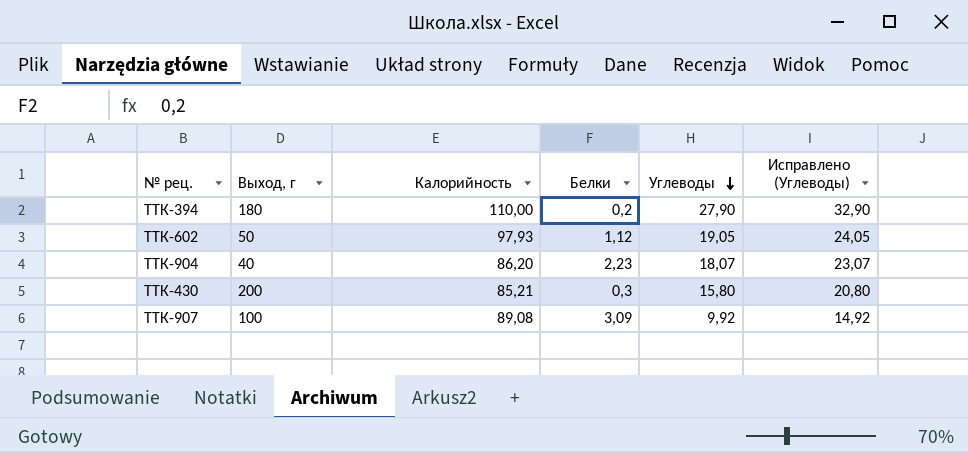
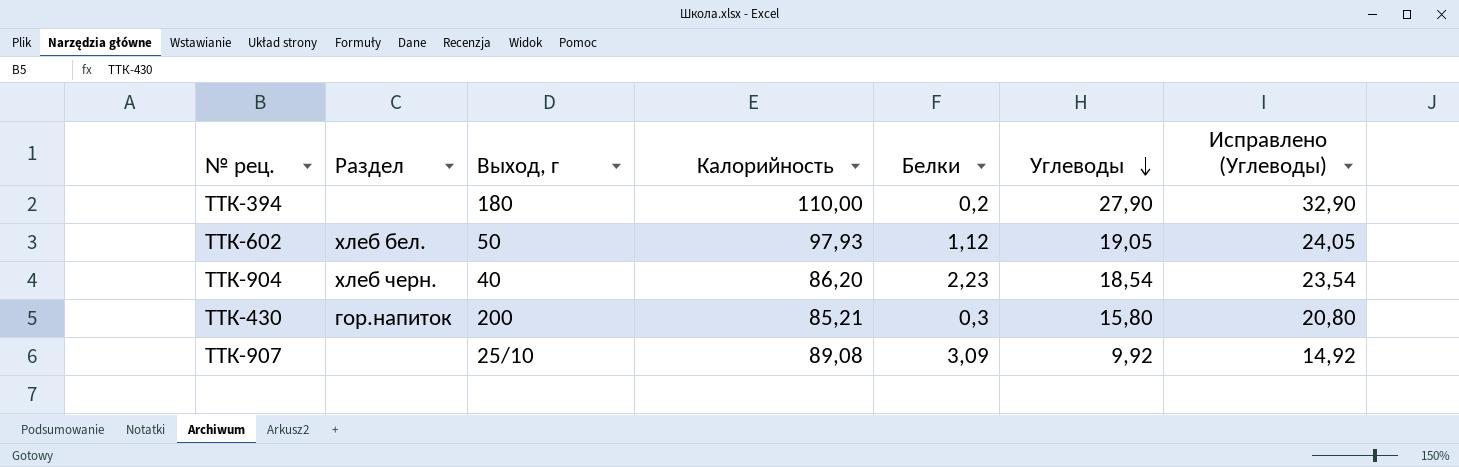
column Раздел | position: none -> 2
ТТК-904 | Углеводы: 18,07 -> 18,54
ТТК-904 | Исправлено (Углеводы): 23,07 -> 23,54
ТТК-907 | Выход, г: 100 -> 25/10

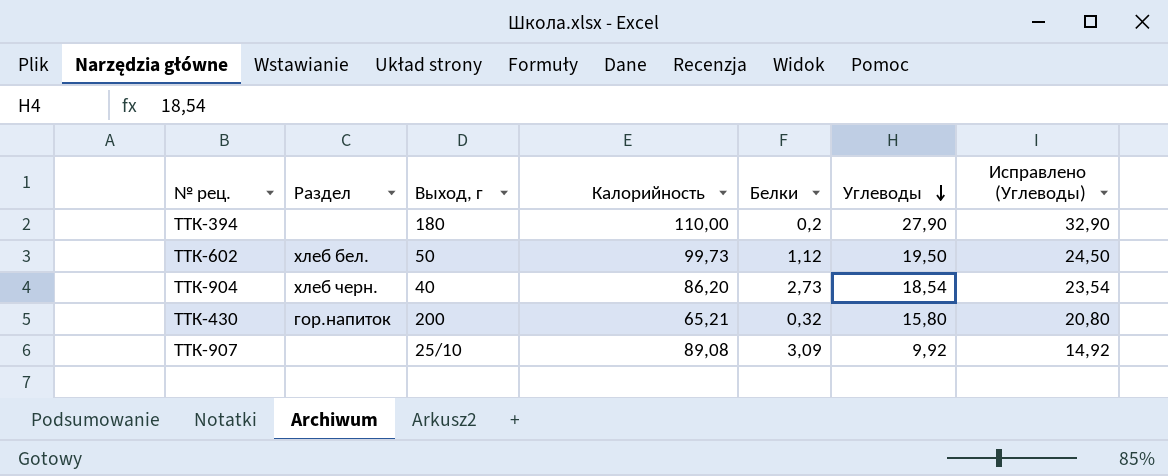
ТТК-602 | Калорийность: 97,93 -> 99,73
ТТК-602 | Углеводы: 19,05 -> 19,50
ТТК-602 | Исправлено (Углеводы): 24,05 -> 24,50
ТТК-904 | Белки: 2,23 -> 2,73
ТТК-430 | Калорийность: 85,21 -> 65,21
ТТК-430 | Белки: 0,3 -> 0,32

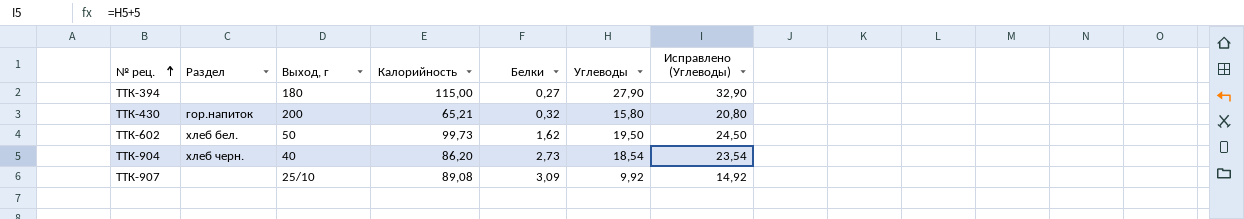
row order: Углеводы descending -> № рец. ascending
ТТК-394 | Калорийность: 110,00 -> 115,00
ТТК-394 | Белки: 0,2 -> 0,27
ТТК-602 | Белки: 1,12 -> 1,62

